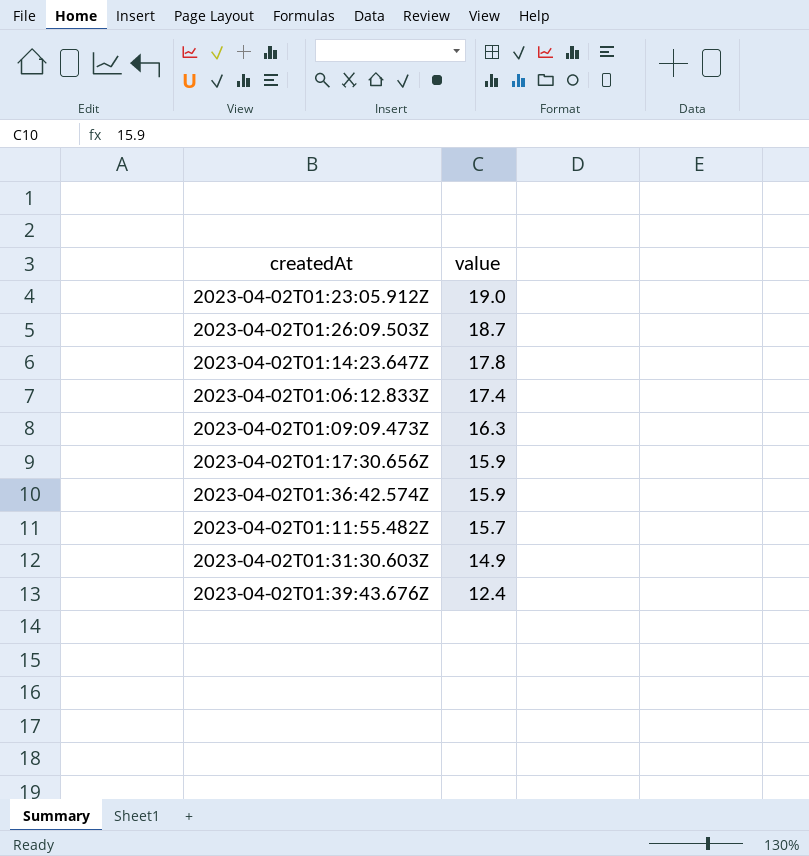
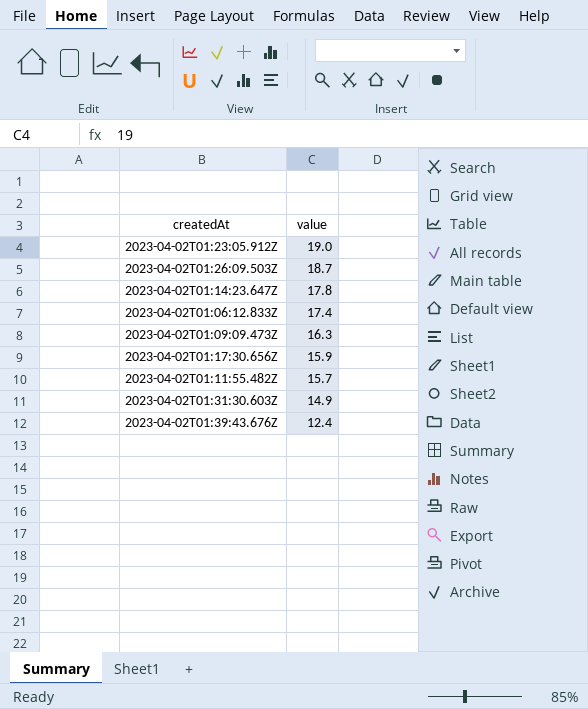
row 2023-04-02T01:36:42.574Z: 15.9 -> none

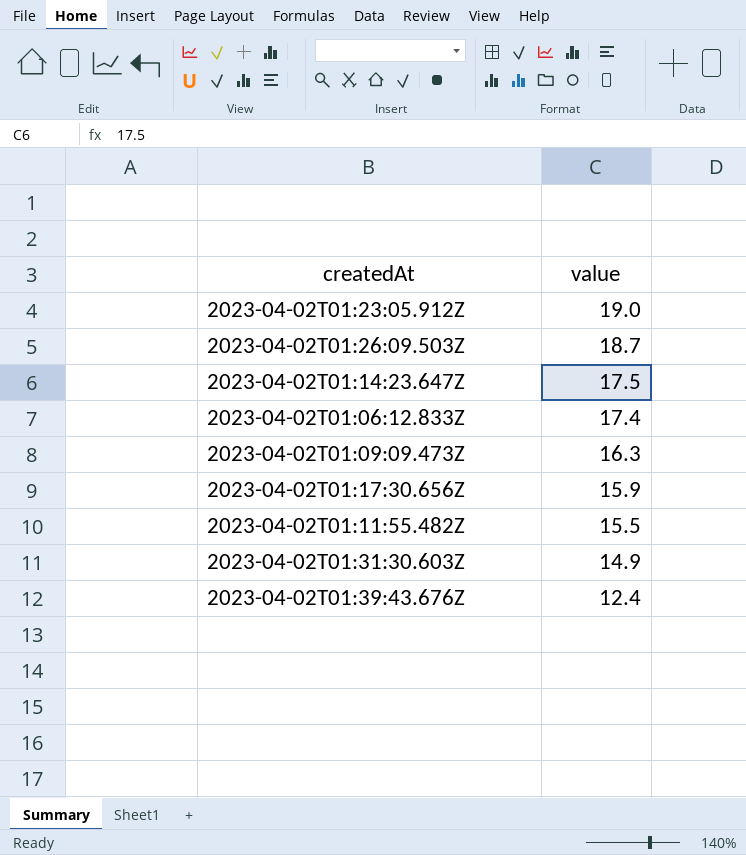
2023-04-02T01:14:23.647Z | value: 17.8 -> 17.5
2023-04-02T01:11:55.482Z | value: 15.7 -> 15.5

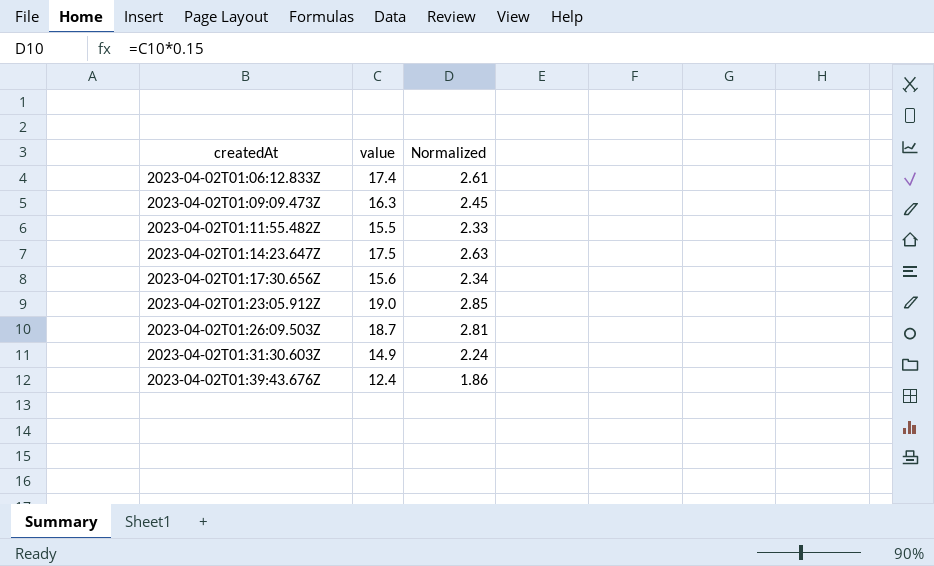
row order: value descending -> createdAt ascending
column Normalized | formula: none -> [value] * 0.15
2023-04-02T01:17:30.656Z | value: 15.9 -> 15.6

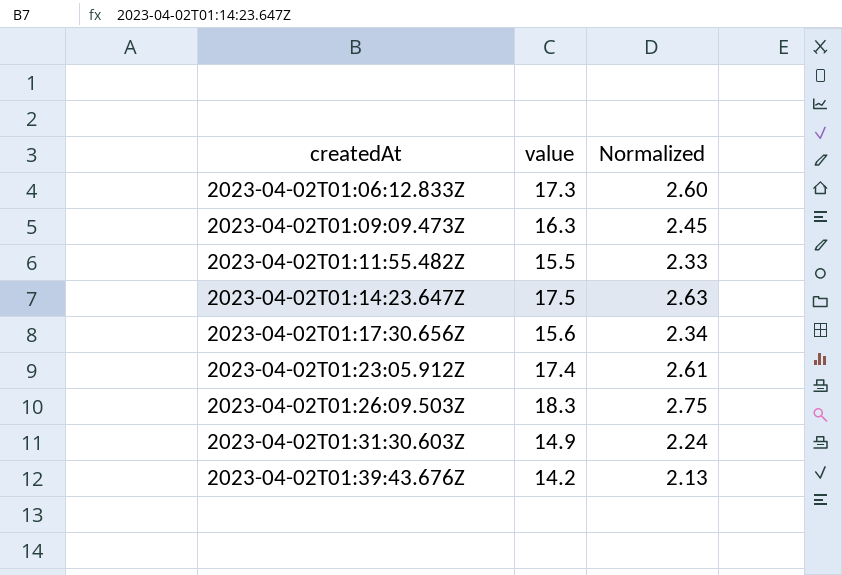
2023-04-02T01:06:12.833Z | value: 17.4 -> 17.3
2023-04-02T01:06:12.833Z | Normalized: 2.61 -> 2.60
2023-04-02T01:23:05.912Z | value: 19.0 -> 17.4
2023-04-02T01:23:05.912Z | Normalized: 2.85 -> 2.61
2023-04-02T01:26:09.503Z | value: 18.7 -> 18.3
2023-04-02T01:26:09.503Z | Normalized: 2.81 -> 2.75
2023-04-02T01:39:43.676Z | value: 12.4 -> 14.2
2023-04-02T01:39:43.676Z | Normalized: 1.86 -> 2.13

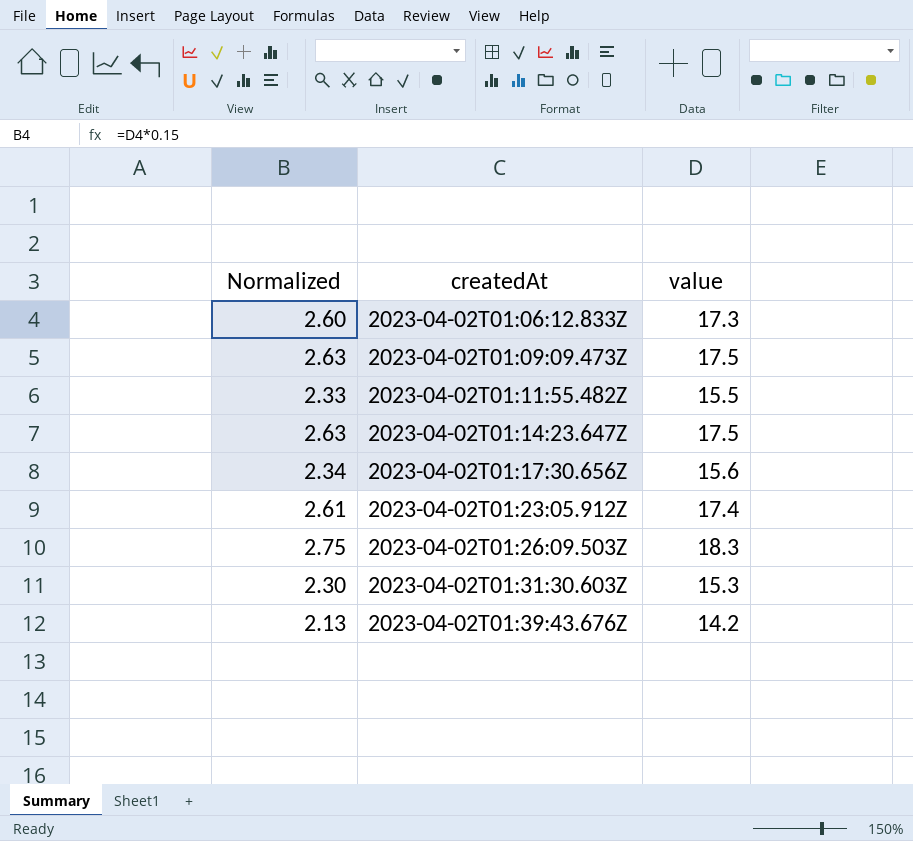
column Normalized | position: 3 -> 1
2023-04-02T01:09:09.473Z | Normalized: 2.45 -> 2.63
2023-04-02T01:09:09.473Z | value: 16.3 -> 17.5
2023-04-02T01:31:30.603Z | Normalized: 2.24 -> 2.30
2023-04-02T01:31:30.603Z | value: 14.9 -> 15.3

